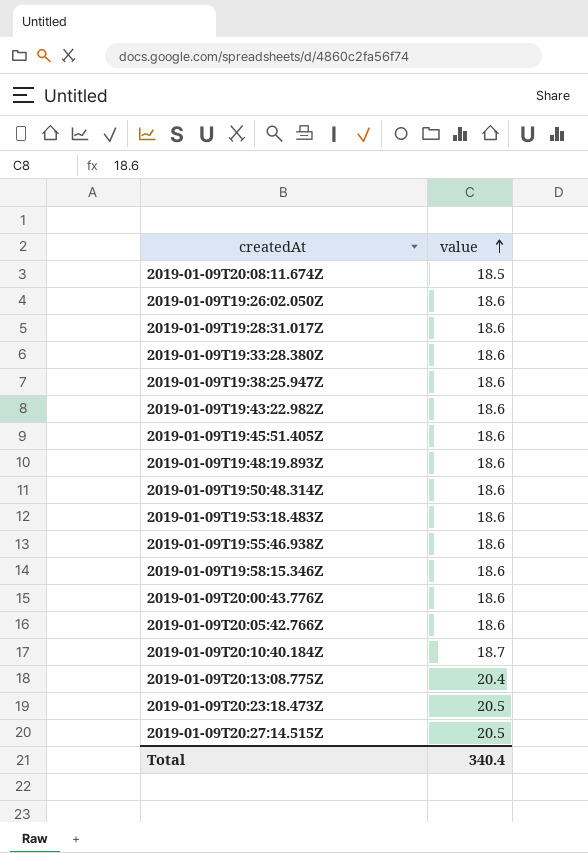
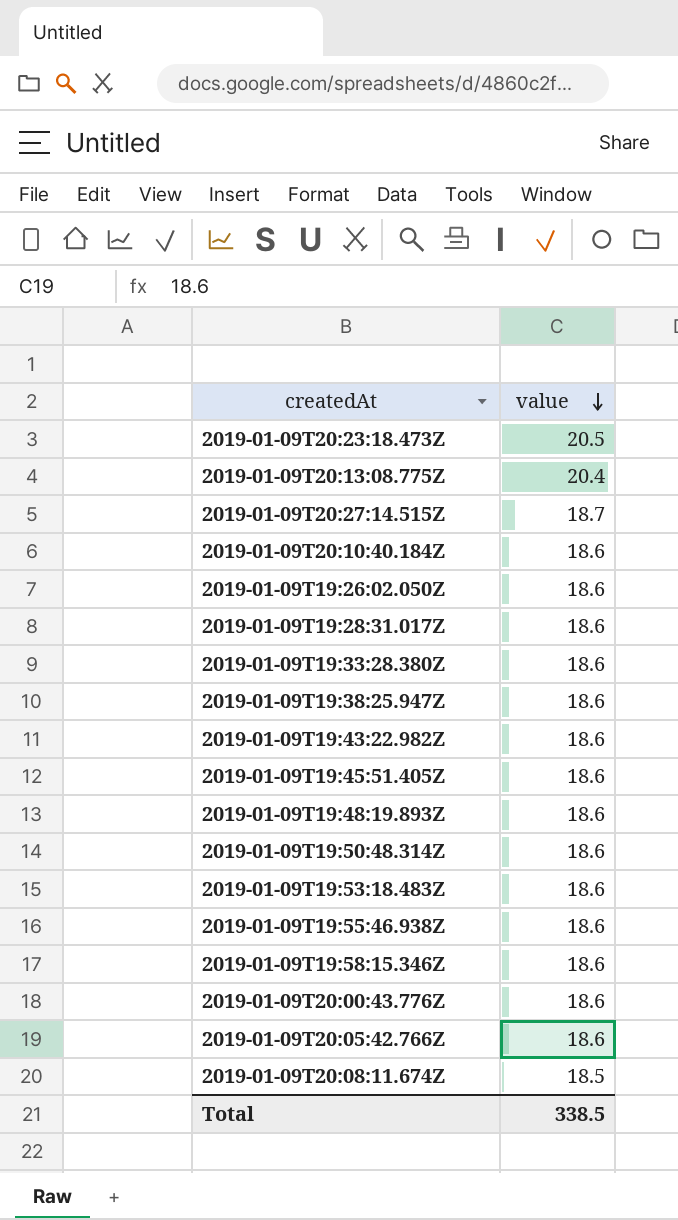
row order: value ascending -> value descending
2019-01-09T20:27:14.515Z | value: 20.5 -> 18.7
2019-01-09T20:10:40.184Z | value: 18.7 -> 18.6
Total | value: 340.4 -> 338.5

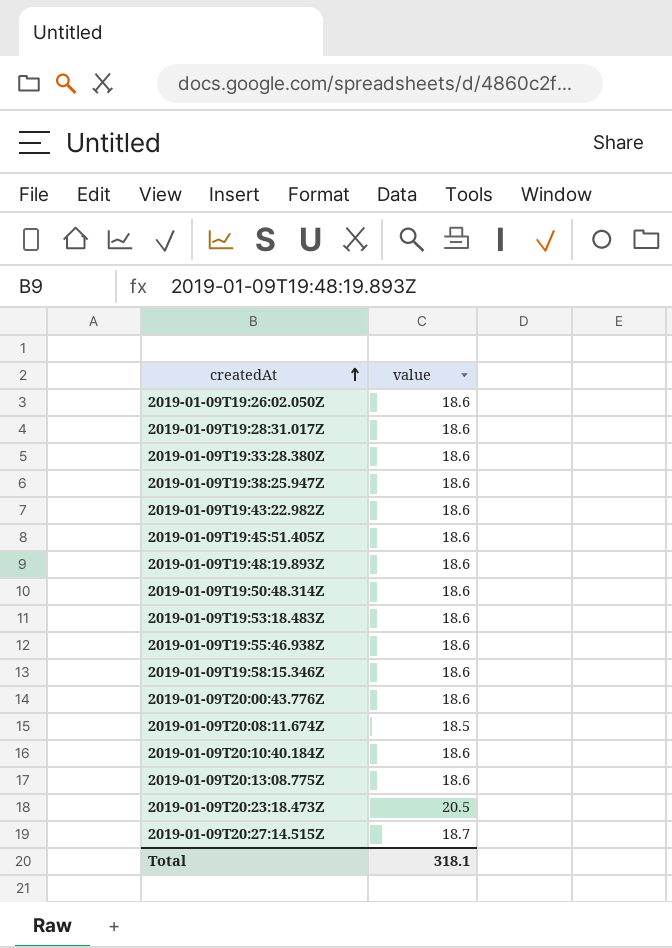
row order: value descending -> createdAt ascending
row 2019-01-09T20:05:42.766Z: 18.6 -> none
2019-01-09T20:13:08.775Z | value: 20.4 -> 18.6
Total | value: 338.5 -> 318.1

